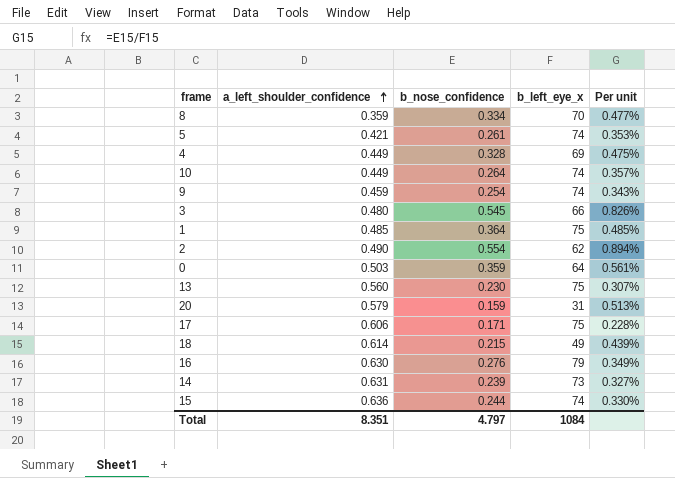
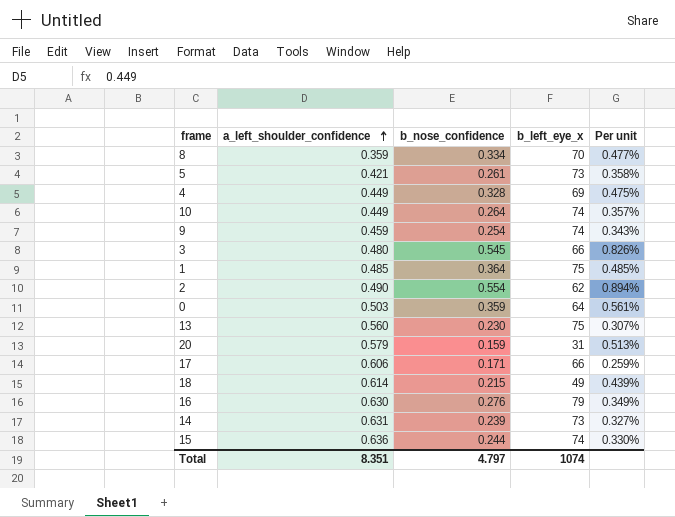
5 | b_left_eye_x: 74 -> 73
5 | Per unit: 0.353% -> 0.358%
17 | b_left_eye_x: 75 -> 66
17 | Per unit: 0.228% -> 0.259%
Total | b_left_eye_x: 1084 -> 1074

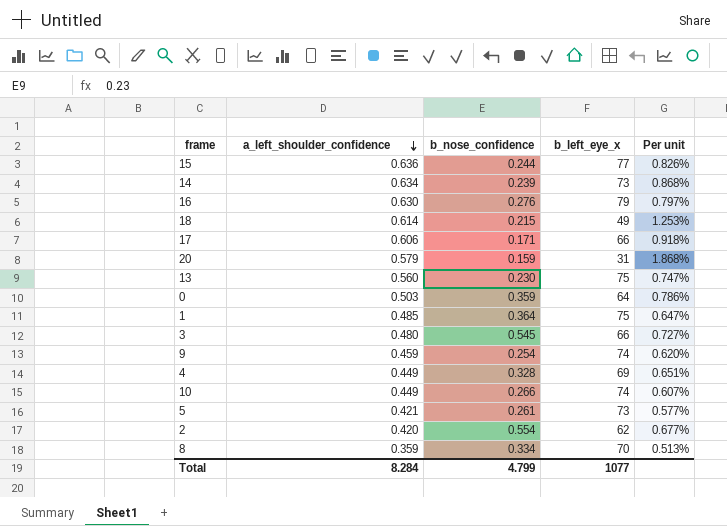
row order: a_left_shoulder_confidence ascending -> a_left_shoulder_confidence descending
column Per unit | formula: [b_nose_confidence] / [b_left_eye_x] -> [a_left_shoulder_confidence] / [b_left_eye_x]
15 | b_left_eye_x: 74 -> 77
14 | a_left_shoulder_confidence: 0.631 -> 0.634
10 | b_nose_confidence: 0.264 -> 0.266
2 | a_left_shoulder_confidence: 0.490 -> 0.420
Total | a_left_shoulder_confidence: 8.351 -> 8.284
Total | b_nose_confidence: 4.797 -> 4.799
Total | b_left_eye_x: 1074 -> 1077

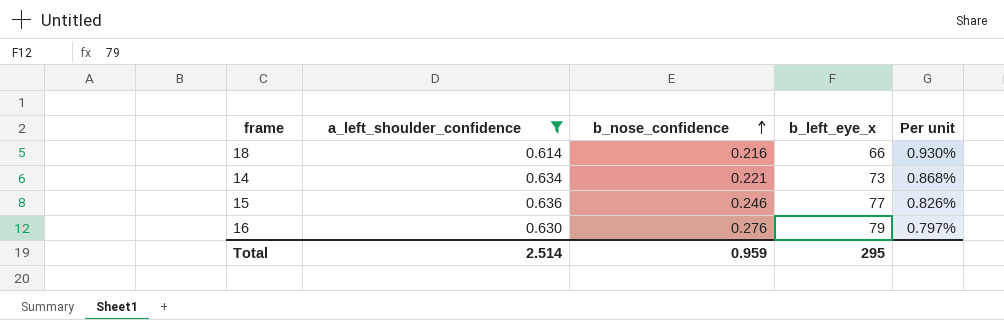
filter: none -> a_left_shoulder_confidence >= 0.614
row order: a_left_shoulder_confidence descending -> b_nose_confidence ascending
18 | b_nose_confidence: 0.215 -> 0.216
18 | b_left_eye_x: 49 -> 66
18 | Per unit: 1.253% -> 0.930%
14 | b_nose_confidence: 0.239 -> 0.221
15 | b_nose_confidence: 0.244 -> 0.246
Total | a_left_shoulder_confidence: 8.284 -> 2.514
Total | b_nose_confidence: 4.799 -> 0.959
Total | b_left_eye_x: 1077 -> 295

